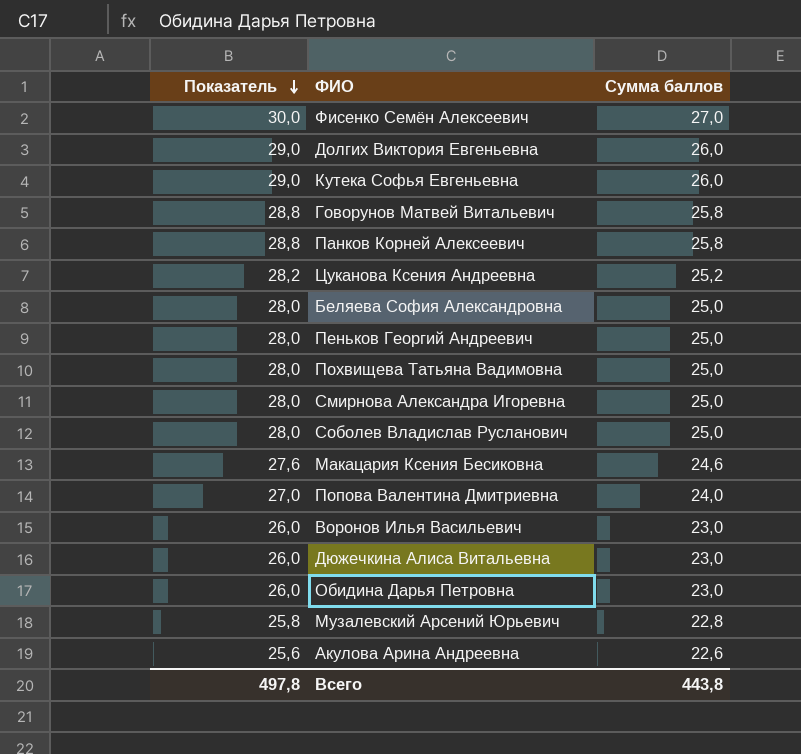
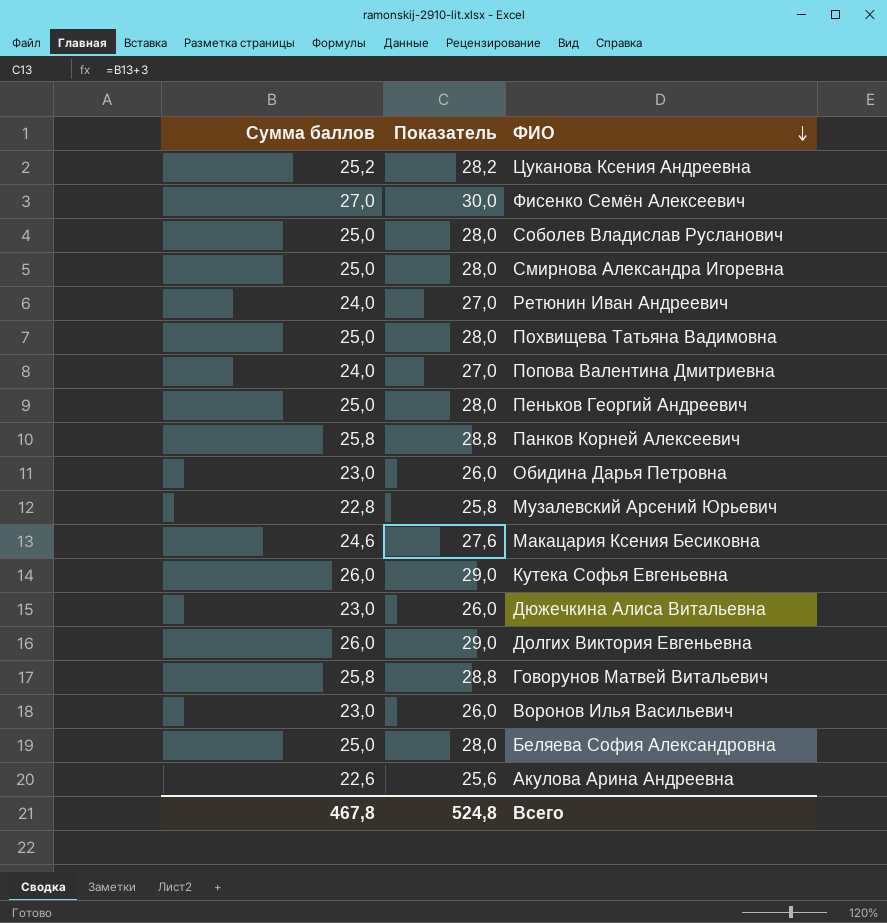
row order: Показатель descending -> ФИО descending
column Сумма баллов | position: 3 -> 1
row Ретюнин Иван Андреевич: none -> 24,0 | 27,0
Всего | Сумма баллов: 443,8 -> 467,8
Всего | Показатель: 497,8 -> 524,8

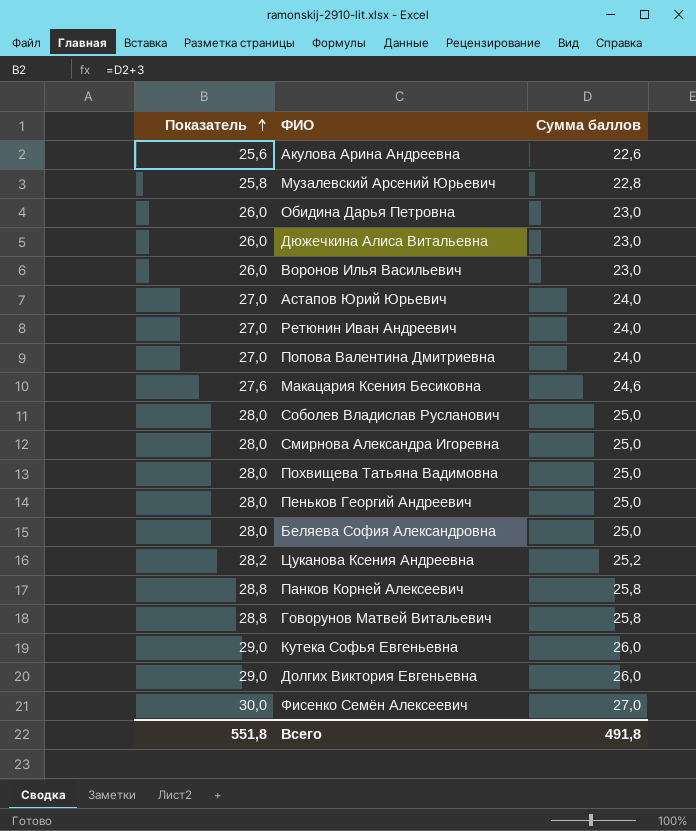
row order: ФИО descending -> Показатель ascending
column Сумма баллов | position: 1 -> 3
row Астапов Юрий Юрьевич: none -> 27,0 | 24,0
Всего | Показатель: 524,8 -> 551,8
Всего | Сумма баллов: 467,8 -> 491,8

